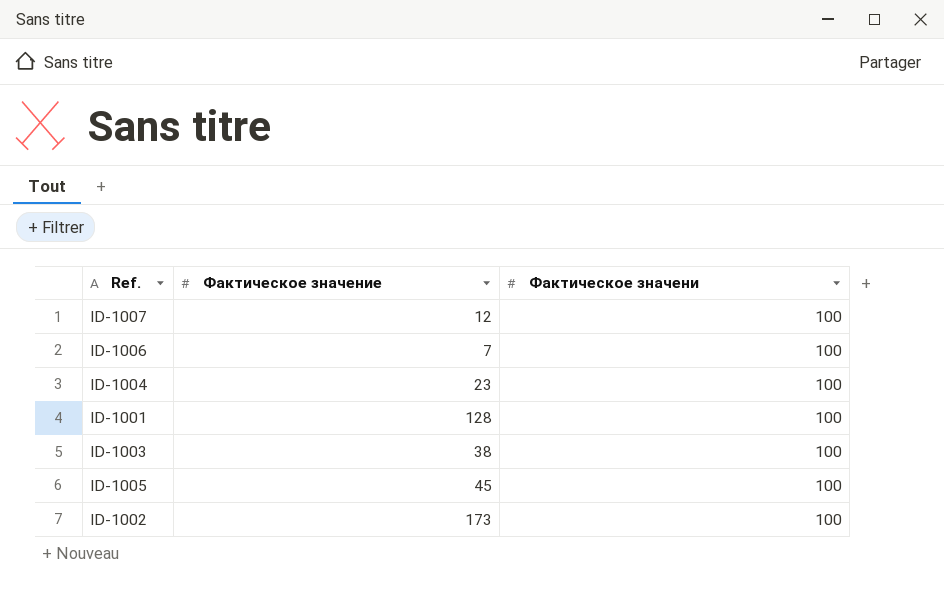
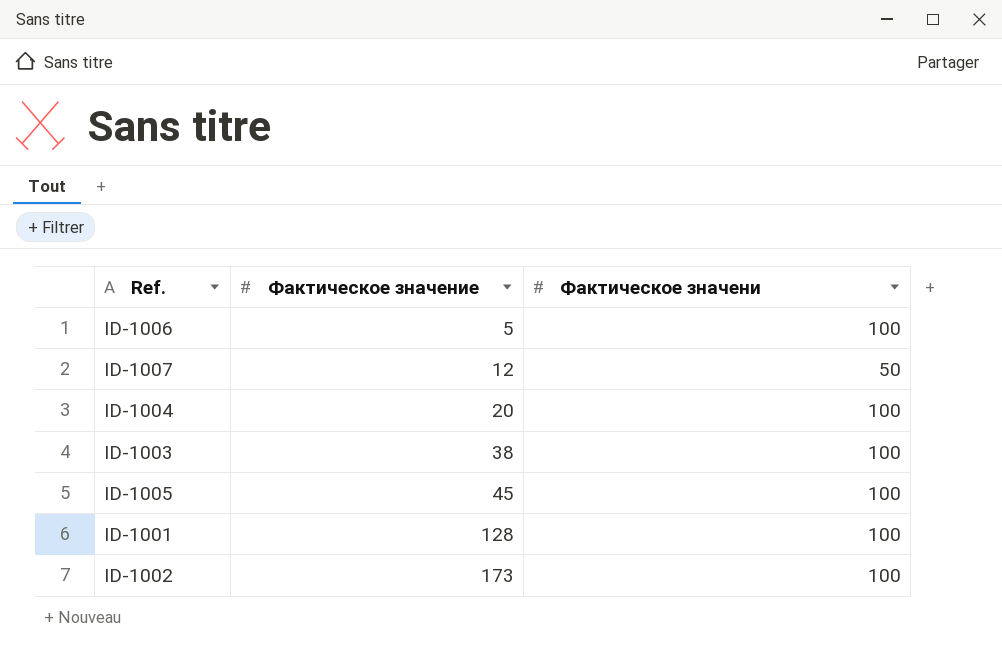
row order: none -> Фактическое значение ascending
ID-1006 | Фактическое значение: 7 -> 5
ID-1007 | Фактическое значени: 100 -> 50
ID-1004 | Фактическое значение: 23 -> 20

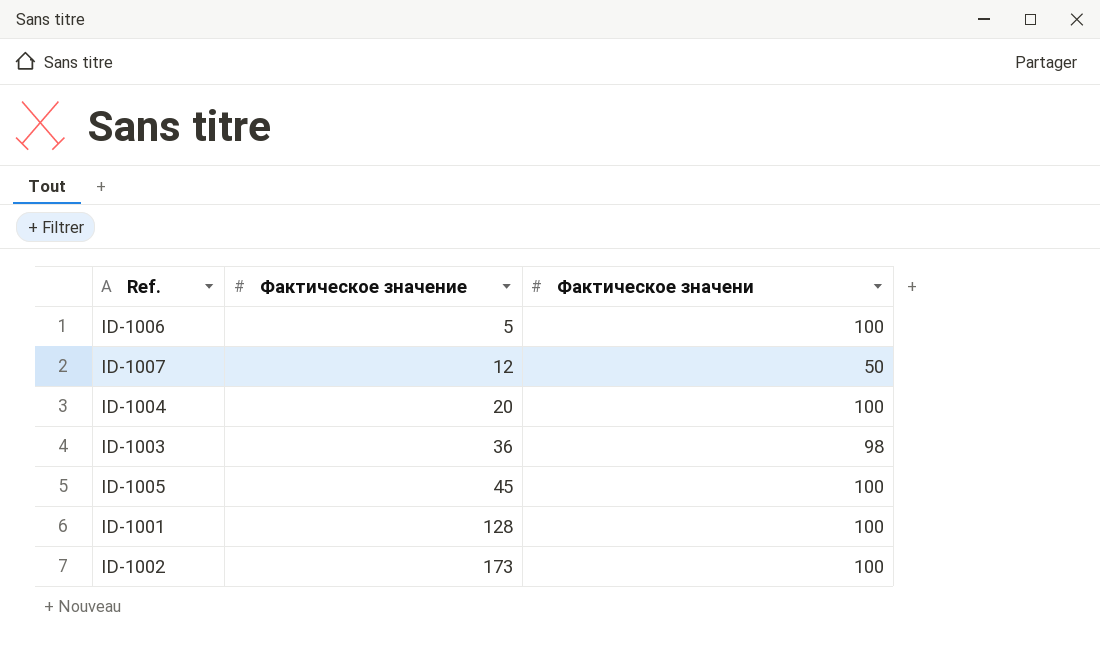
ID-1003 | Фактическое значение: 38 -> 36
ID-1003 | Фактическое значени: 100 -> 98

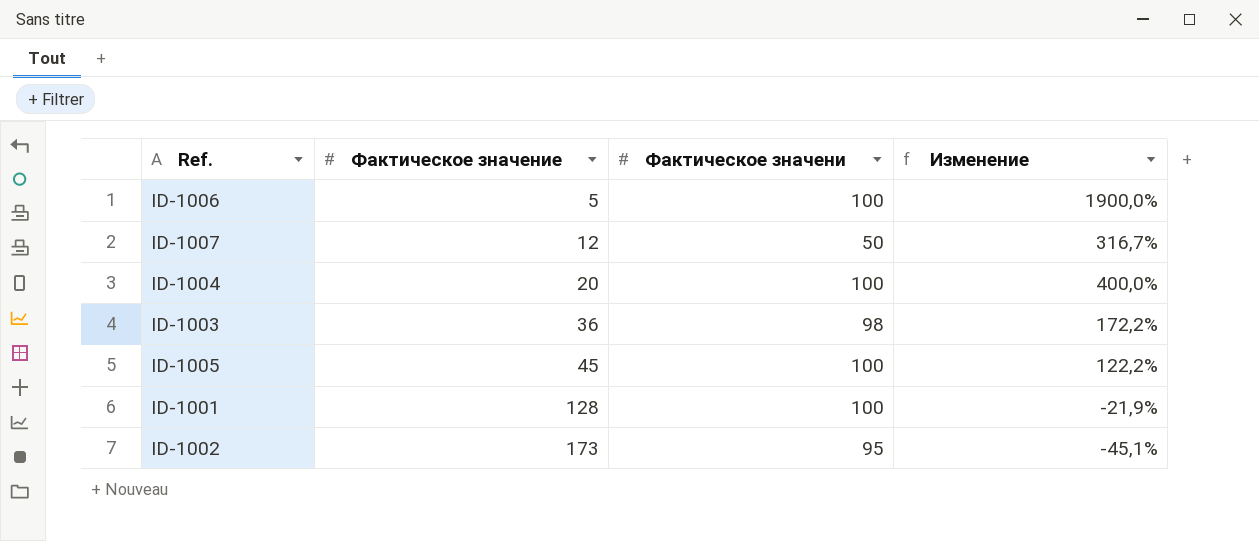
column Изменение | formula: none -> ([Фактическое значени] - [Фактическое значение]) / [Фактическое значение]
ID-1002 | Фактическое значени: 100 -> 95

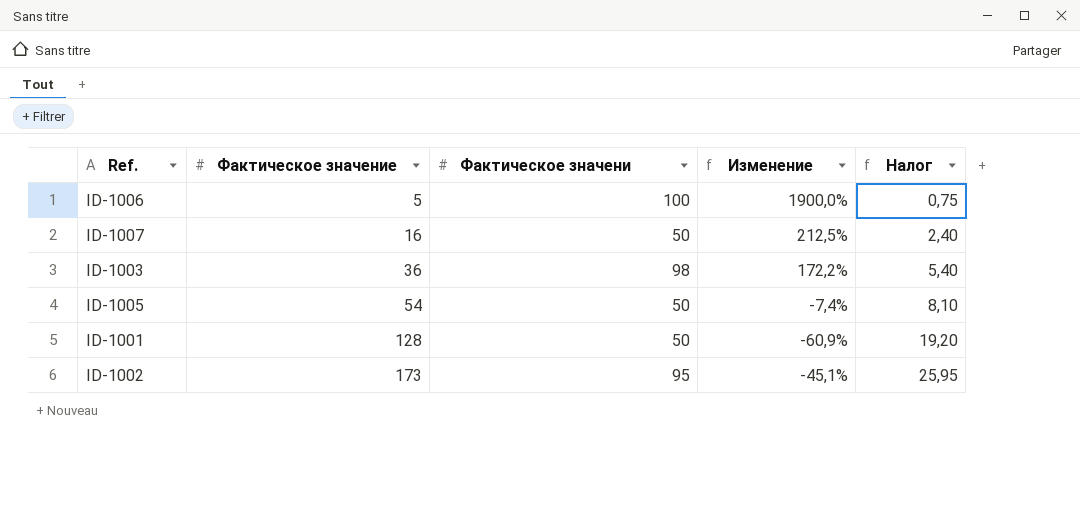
column Налог | formula: none -> [Фактическое значение] * 0,15
row ID-1004: 20 | 100 | 400,0% -> none
ID-1007 | Фактическое значение: 12 -> 16
ID-1007 | Изменение: 316,7% -> 212,5%
ID-1005 | Фактическое значение: 45 -> 54
ID-1005 | Фактическое значени: 100 -> 50
ID-1005 | Изменение: 122,2% -> -7,4%
ID-1001 | Фактическое значени: 100 -> 50
ID-1001 | Изменение: -21,9% -> -60,9%

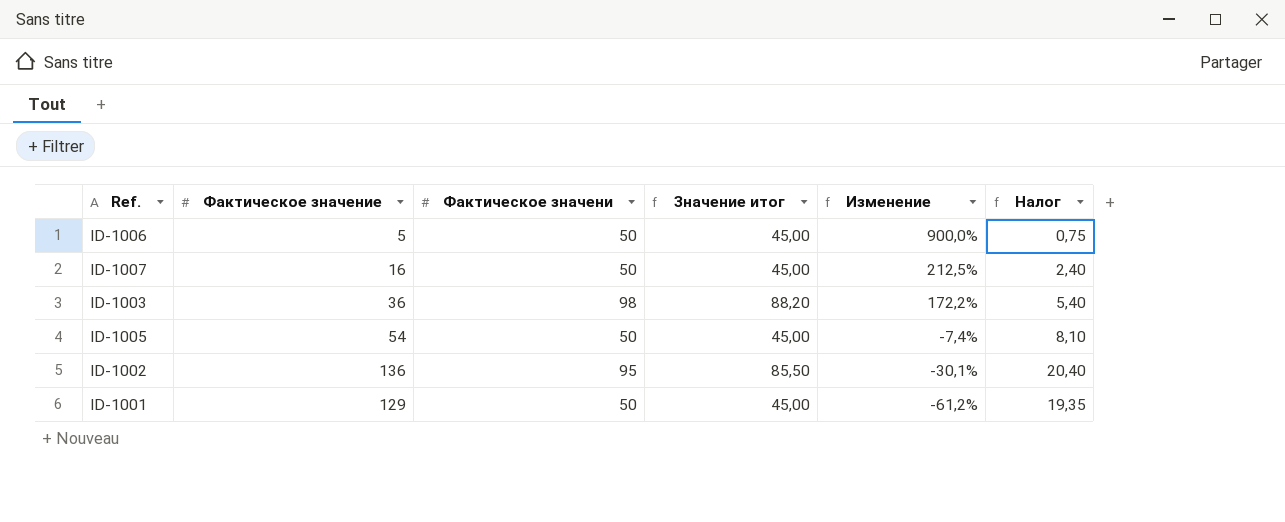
row order: Фактическое значение ascending -> Изменение descending
column Значение итог | formula: none -> [Фактическое значени] * 0,9
ID-1006 | Фактическое значени: 100 -> 50
ID-1006 | Изменение: 1900,0% -> 900,0%
ID-1002 | Фактическое значение: 173 -> 136
ID-1002 | Изменение: -45,1% -> -30,1%
ID-1002 | Налог: 25,95 -> 20,40
ID-1001 | Фактическое значение: 128 -> 129
ID-1001 | Изменение: -60,9% -> -61,2%
ID-1001 | Налог: 19,20 -> 19,35

